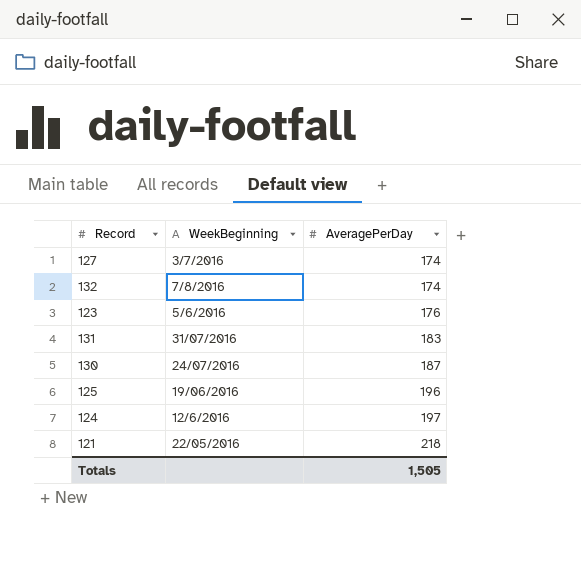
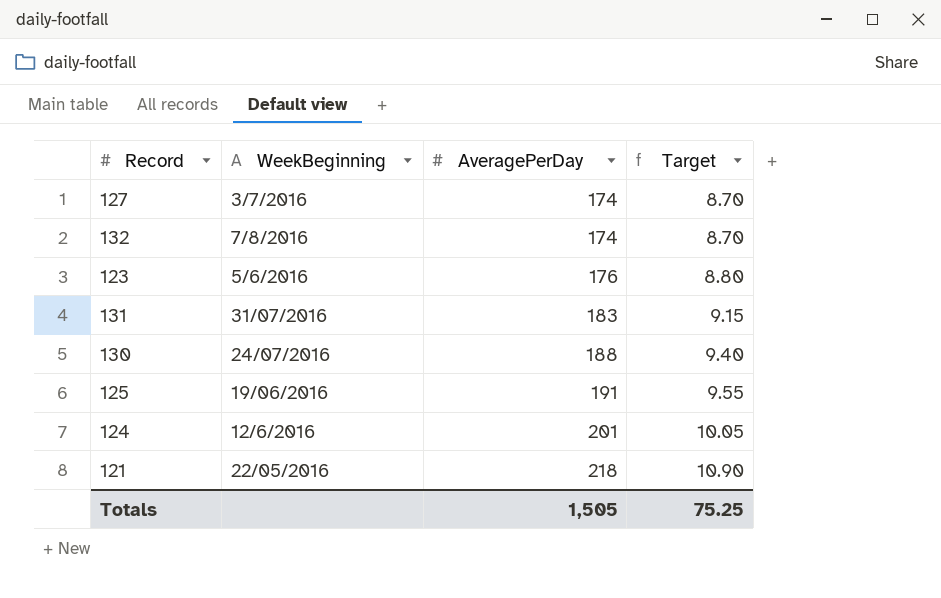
column Target | formula: none -> [AveragePerDay] * 0.05
130 | AveragePerDay: 187 -> 188
125 | AveragePerDay: 196 -> 191
124 | AveragePerDay: 197 -> 201

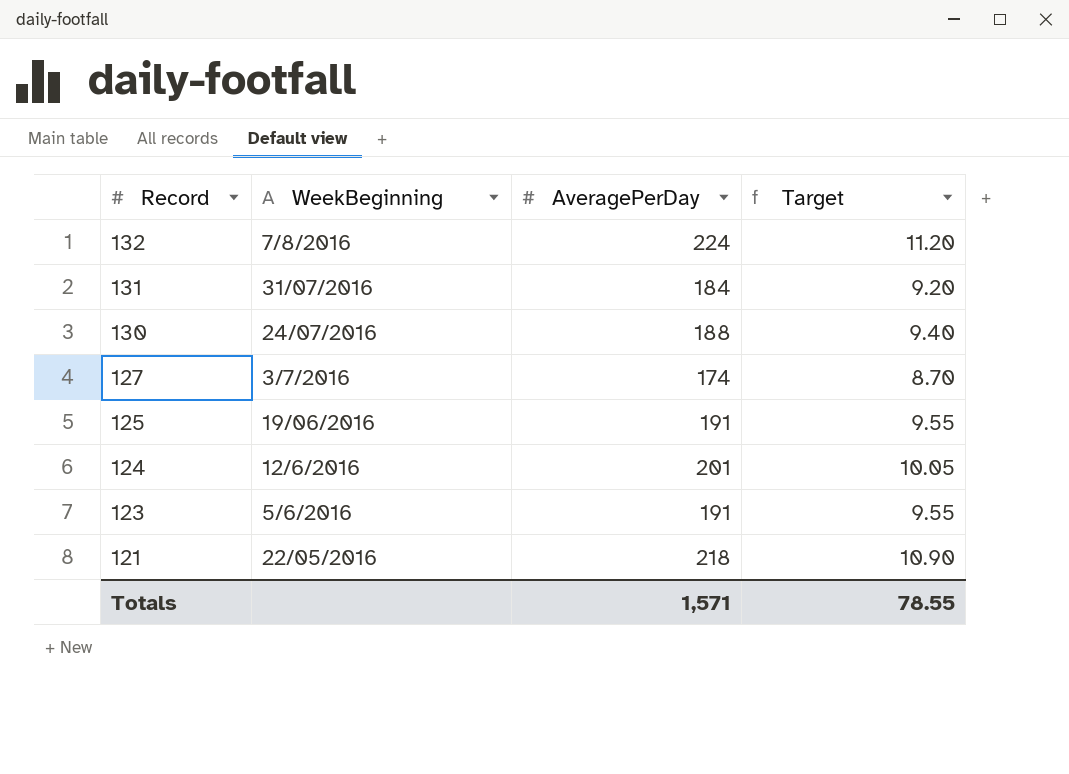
row order: AveragePerDay ascending -> Record descending
132 | AveragePerDay: 174 -> 224
132 | Target: 8.70 -> 11.20
131 | AveragePerDay: 183 -> 184
131 | Target: 9.15 -> 9.20
123 | AveragePerDay: 176 -> 191
123 | Target: 8.80 -> 9.55
Totals | AveragePerDay: 1,505 -> 1,571
Totals | Target: 75.25 -> 78.55

